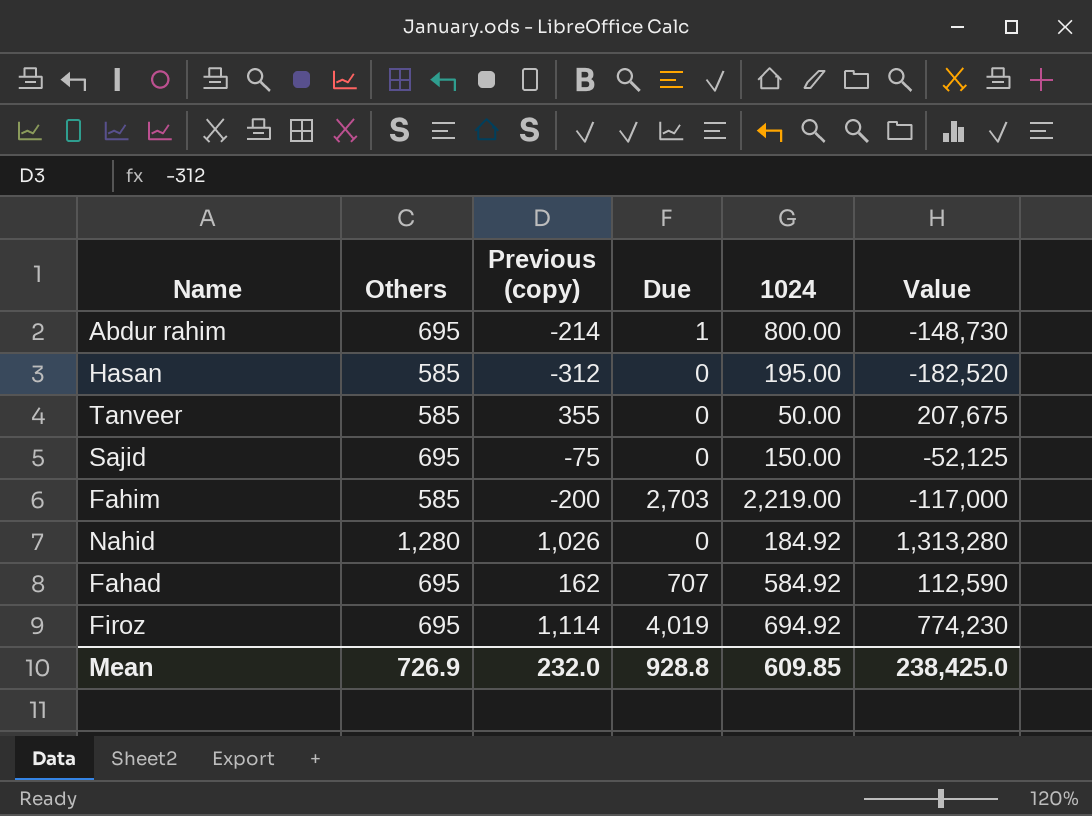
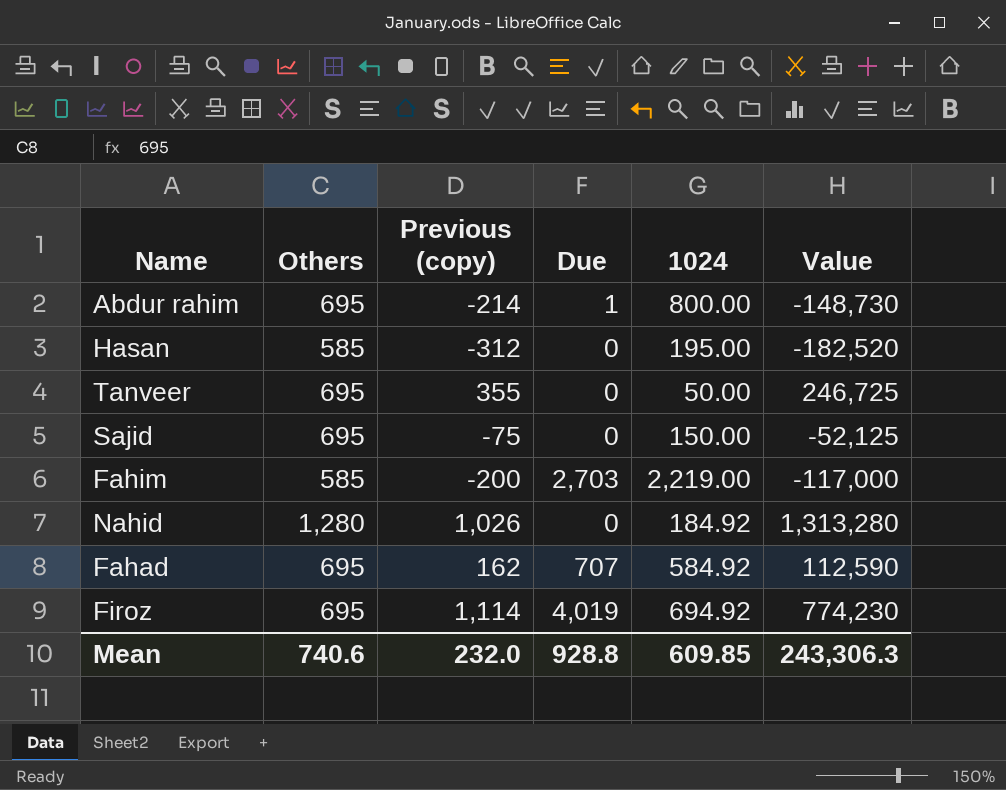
Tanveer | Others: 585 -> 695
Tanveer | Value: 207,675 -> 246,725
Mean | Others: 726.9 -> 740.6
Mean | Value: 238,425.0 -> 243,306.3

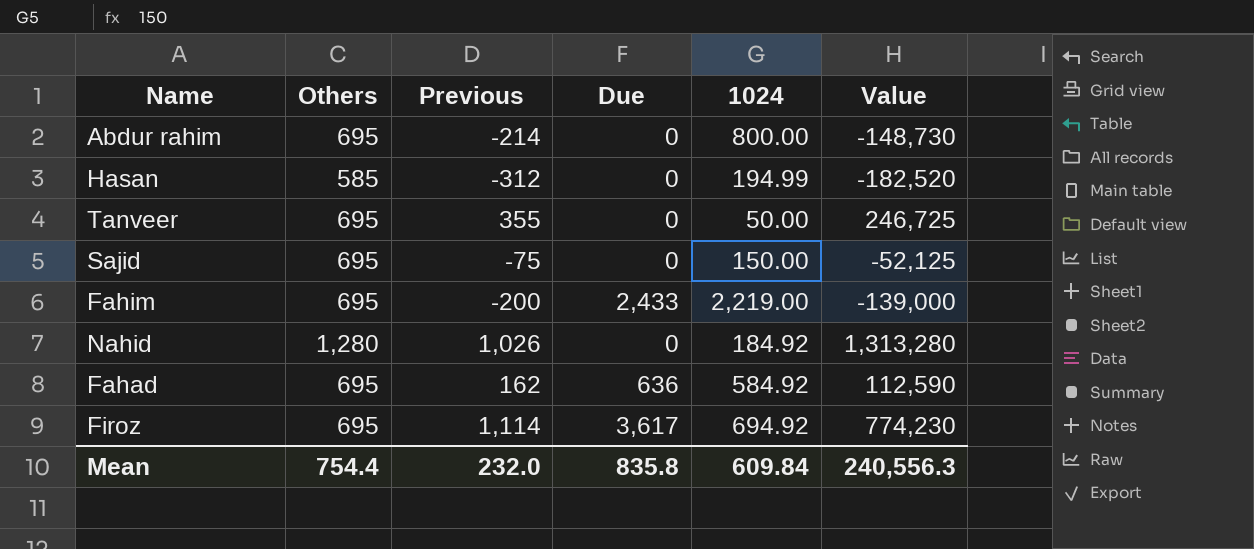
column name: Previous (copy) -> Previous
Abdur rahim | Due: 1 -> 0
Hasan | 1024: 195.00 -> 194.99
Fahim | Others: 585 -> 695
Fahim | Due: 2,703 -> 2,433
Fahim | Value: -117,000 -> -139,000
Fahad | Due: 707 -> 636
Firoz | Due: 4,019 -> 3,617
Mean | Others: 740.6 -> 754.4
Mean | Due: 928.8 -> 835.8
Mean | 1024: 609.85 -> 609.84
Mean | Value: 243,306.3 -> 240,556.3

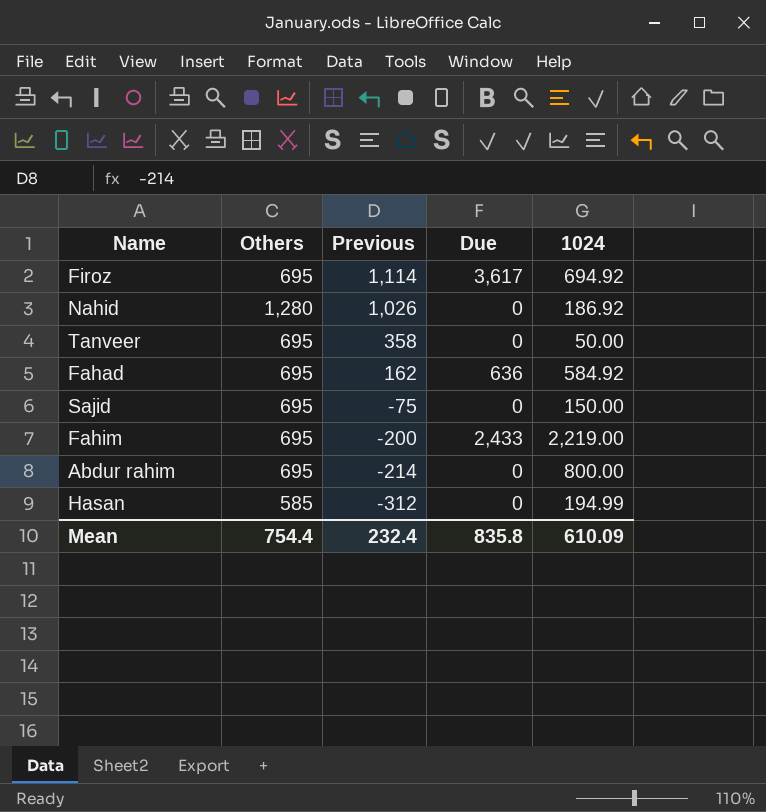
row order: none -> Previous descending
column Value | formula: [Others] * [Previous] -> none
Nahid | 1024: 184.92 -> 186.92
Tanveer | Previous: 355 -> 358
Mean | Previous: 232.0 -> 232.4
Mean | 1024: 609.84 -> 610.09

